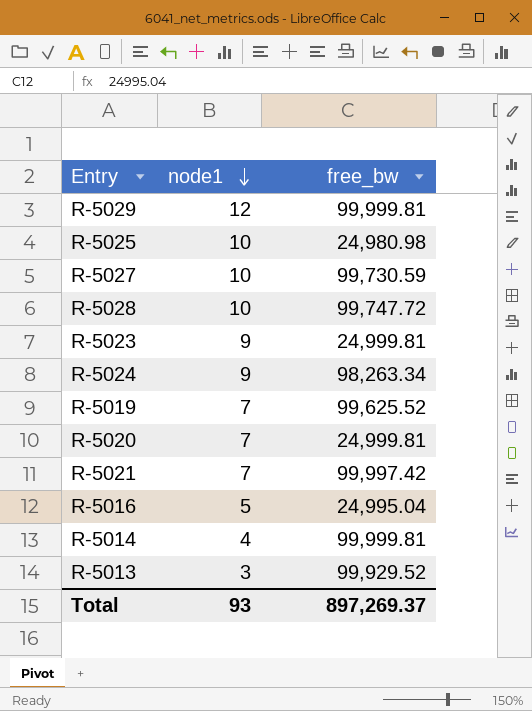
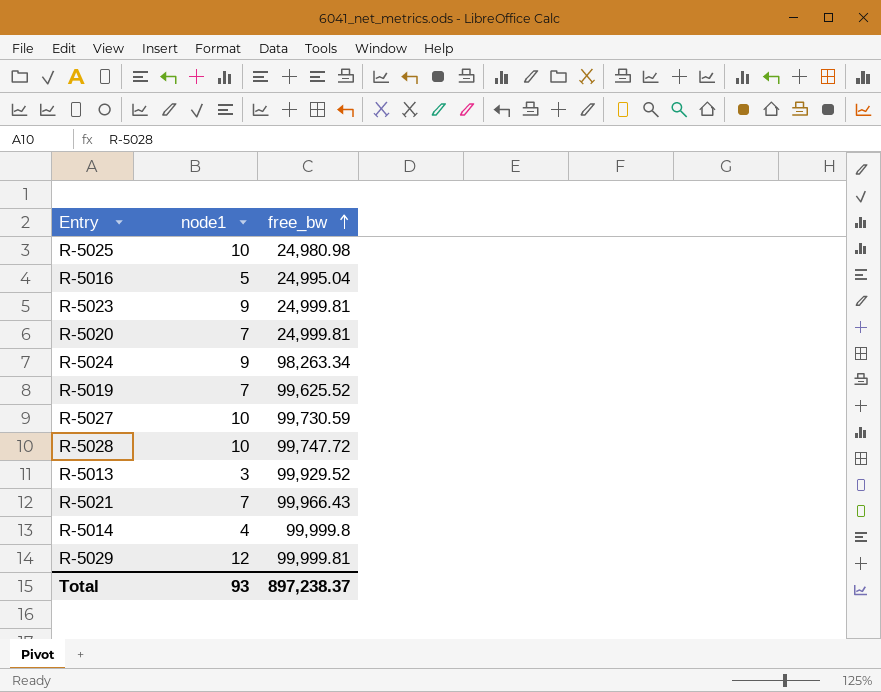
row order: node1 descending -> free_bw ascending
R-5021 | free_bw: 99,997.42 -> 99,966.43
R-5014 | free_bw: 99,999.81 -> 99,999.8
Total | free_bw: 897,269.37 -> 897,238.37

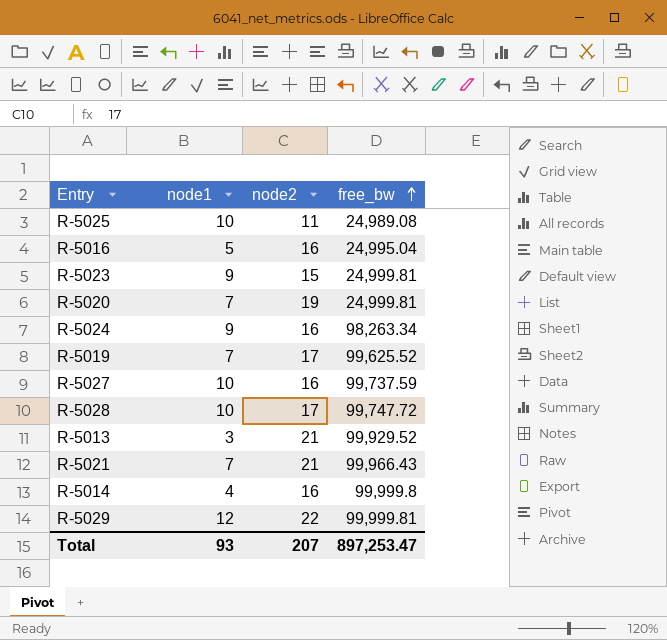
column node2 | position: none -> 3
R-5025 | free_bw: 24,980.98 -> 24,989.08
R-5027 | free_bw: 99,730.59 -> 99,737.59
Total | free_bw: 897,238.37 -> 897,253.47

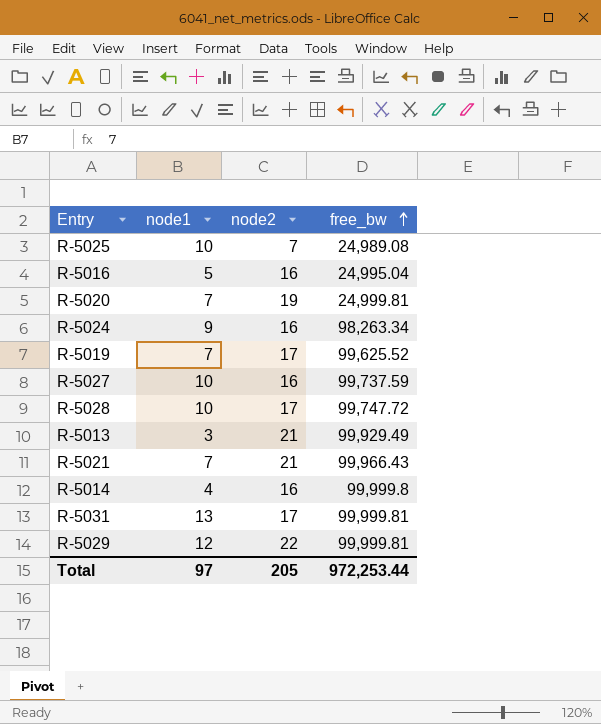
row R-5023: 9 | 15 | 24,999.81 -> none
R-5025 | node2: 11 -> 7
R-5013 | free_bw: 99,929.52 -> 99,929.49
row R-5031: none -> 13 | 17 | 99,999.81
Total | node1: 93 -> 97
Total | node2: 207 -> 205
Total | free_bw: 897,253.47 -> 972,253.44

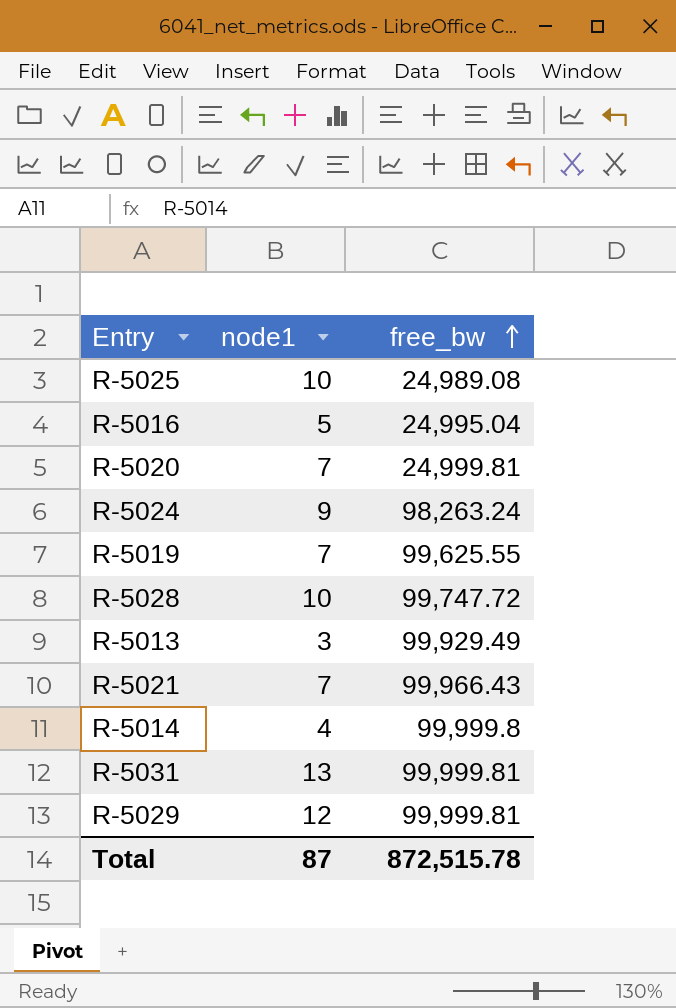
column node2 | position: 3 -> none
row R-5027: 10 | 16 | 99,737.59 -> none
R-5024 | free_bw: 98,263.34 -> 98,263.24
R-5019 | free_bw: 99,625.52 -> 99,625.55
Total | node1: 97 -> 87
Total | free_bw: 972,253.44 -> 872,515.78

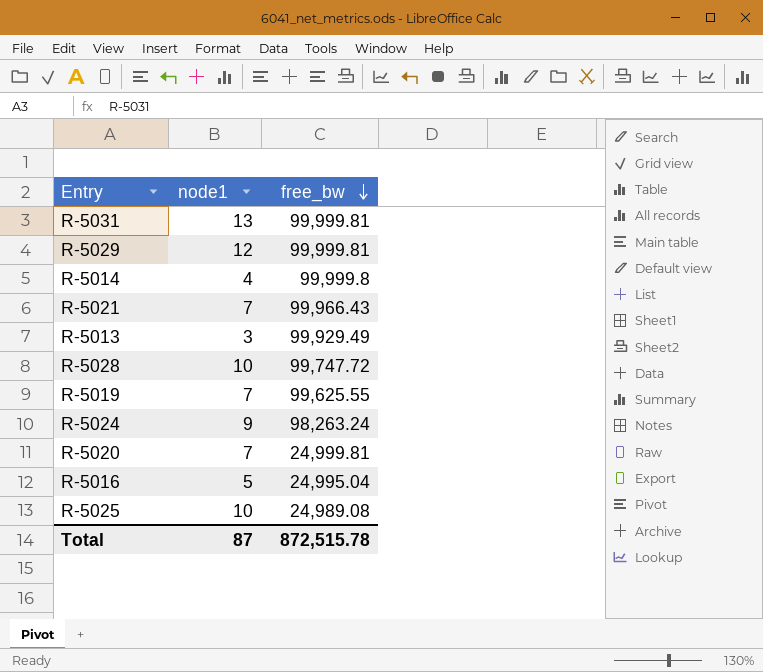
row order: free_bw ascending -> free_bw descending

